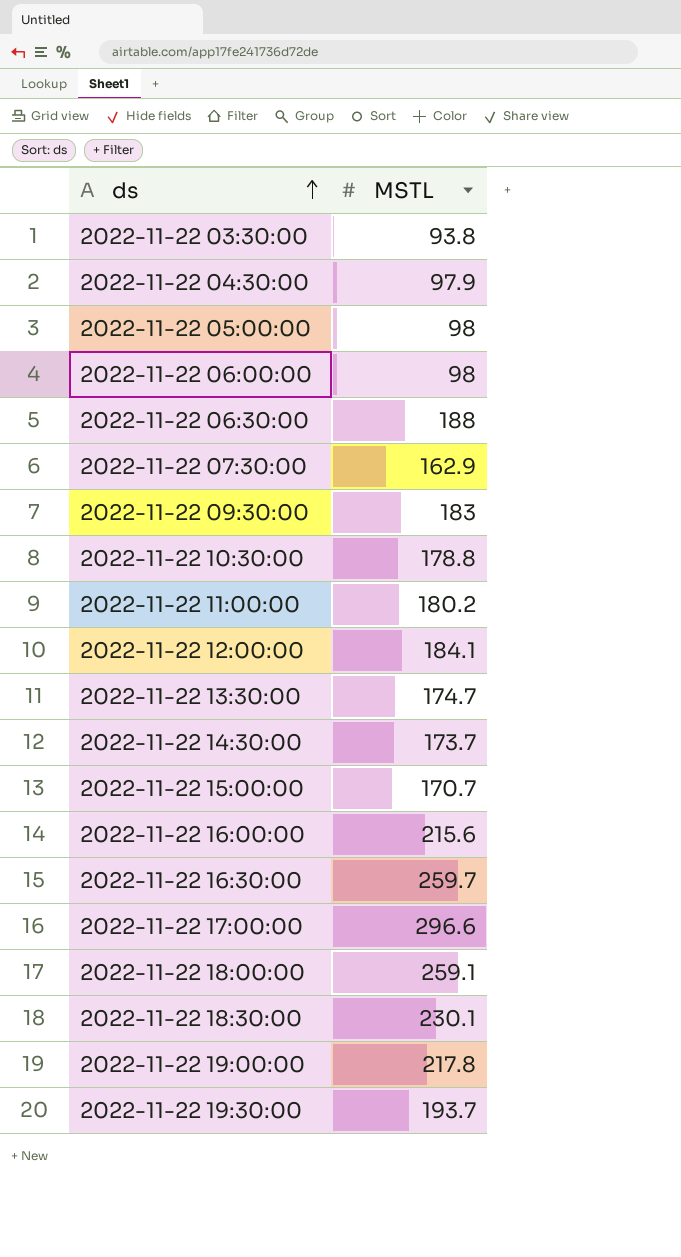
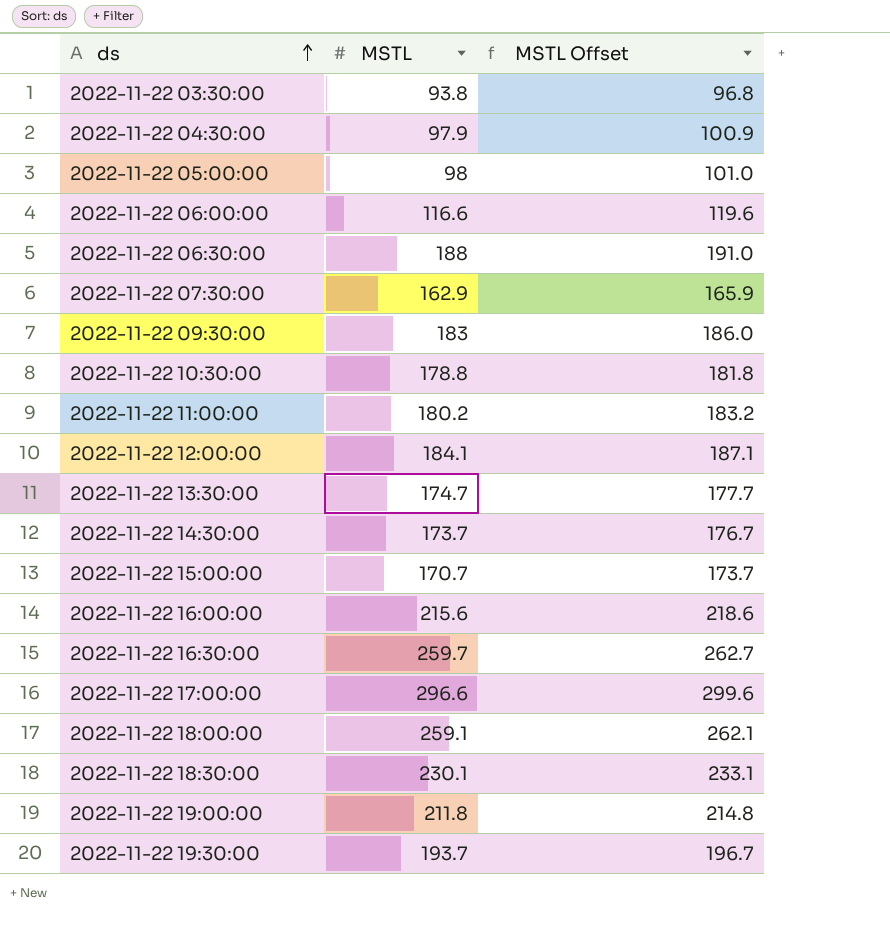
column MSTL Offset | formula: none -> [MSTL] + 3
2022-11-22 06:00:00 | MSTL: 98 -> 116.6
2022-11-22 19:00:00 | MSTL: 217.8 -> 211.8

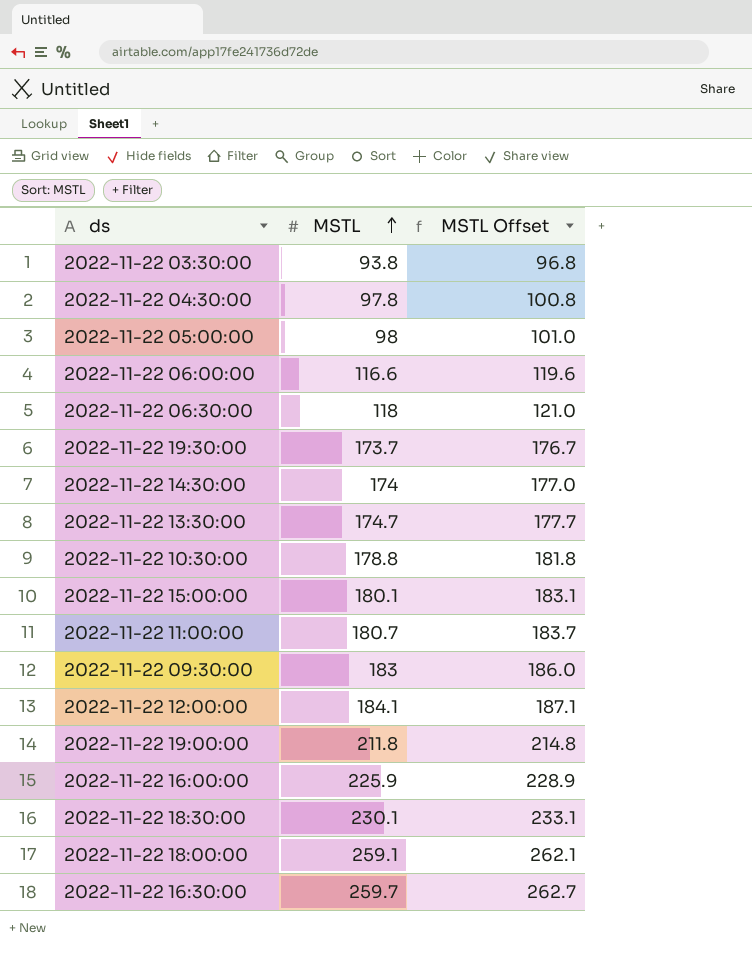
row order: ds ascending -> MSTL ascending
row 2022-11-22 07:30:00: 162.9 | 165.9 -> none
row 2022-11-22 17:00:00: 296.6 | 299.6 -> none
2022-11-22 04:30:00 | MSTL: 97.9 -> 97.8
2022-11-22 04:30:00 | MSTL Offset: 100.9 -> 100.8
2022-11-22 06:30:00 | MSTL: 188 -> 118
2022-11-22 06:30:00 | MSTL Offset: 191.0 -> 121.0
2022-11-22 19:30:00 | MSTL: 193.7 -> 173.7
2022-11-22 19:30:00 | MSTL Offset: 196.7 -> 176.7
2022-11-22 14:30:00 | MSTL: 173.7 -> 174
2022-11-22 14:30:00 | MSTL Offset: 176.7 -> 177.0
2022-11-22 15:00:00 | MSTL: 170.7 -> 180.1
2022-11-22 15:00:00 | MSTL Offset: 173.7 -> 183.1
2022-11-22 11:00:00 | MSTL: 180.2 -> 180.7
2022-11-22 11:00:00 | MSTL Offset: 183.2 -> 183.7
2022-11-22 16:00:00 | MSTL: 215.6 -> 225.9
2022-11-22 16:00:00 | MSTL Offset: 218.6 -> 228.9

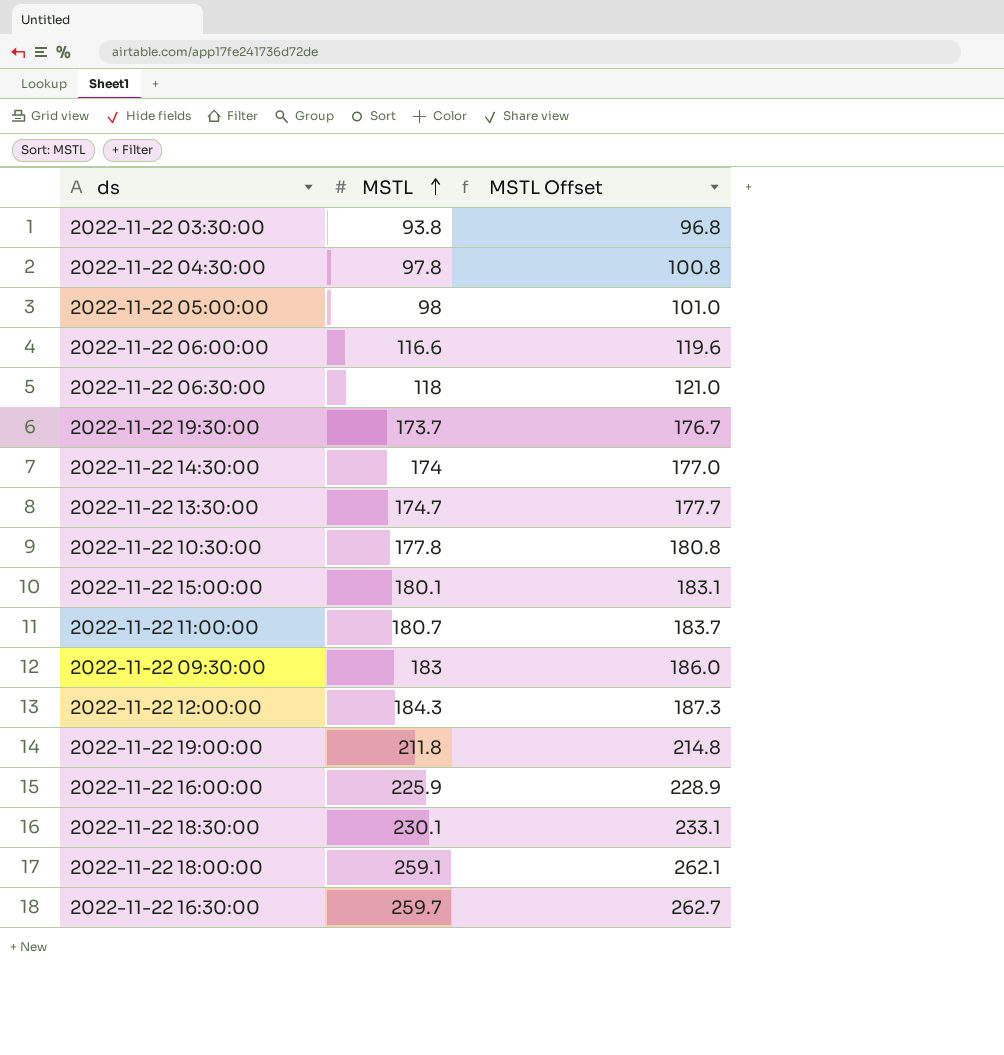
2022-11-22 10:30:00 | MSTL: 178.8 -> 177.8
2022-11-22 10:30:00 | MSTL Offset: 181.8 -> 180.8
2022-11-22 12:00:00 | MSTL: 184.1 -> 184.3
2022-11-22 12:00:00 | MSTL Offset: 187.1 -> 187.3

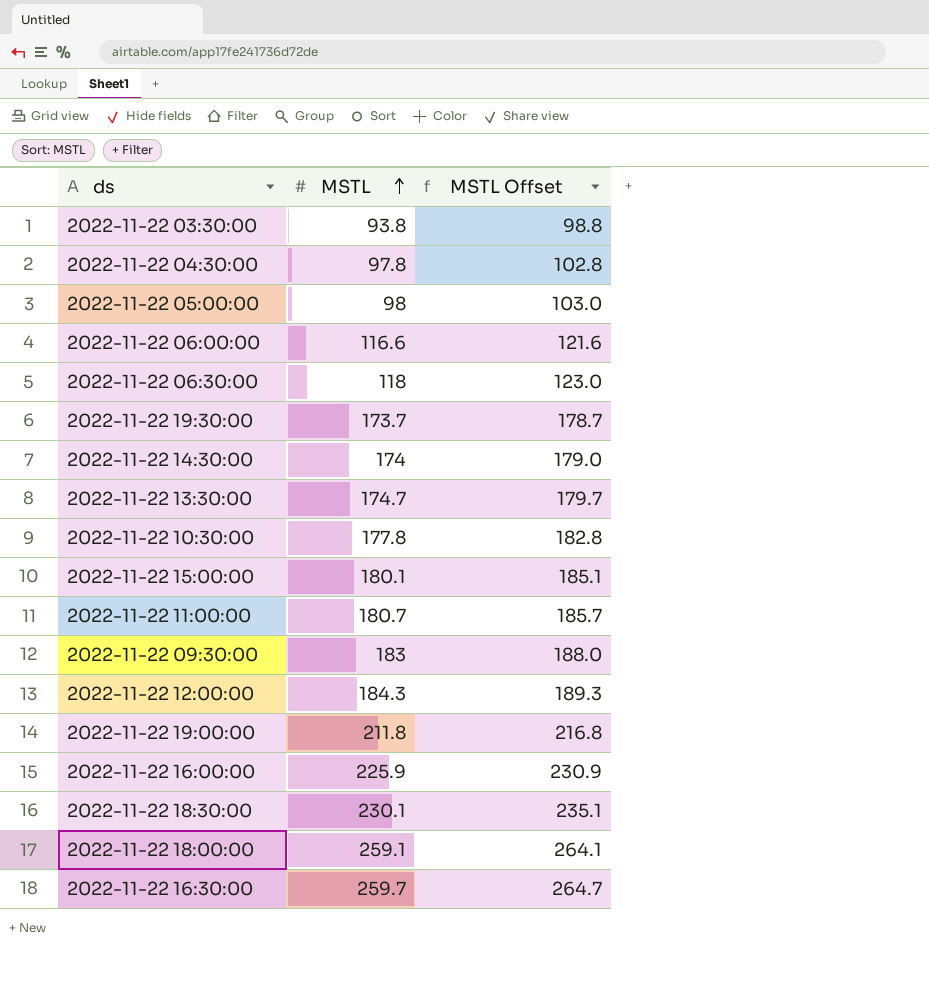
column MSTL Offset | formula: [MSTL] + 3 -> [MSTL] + 5

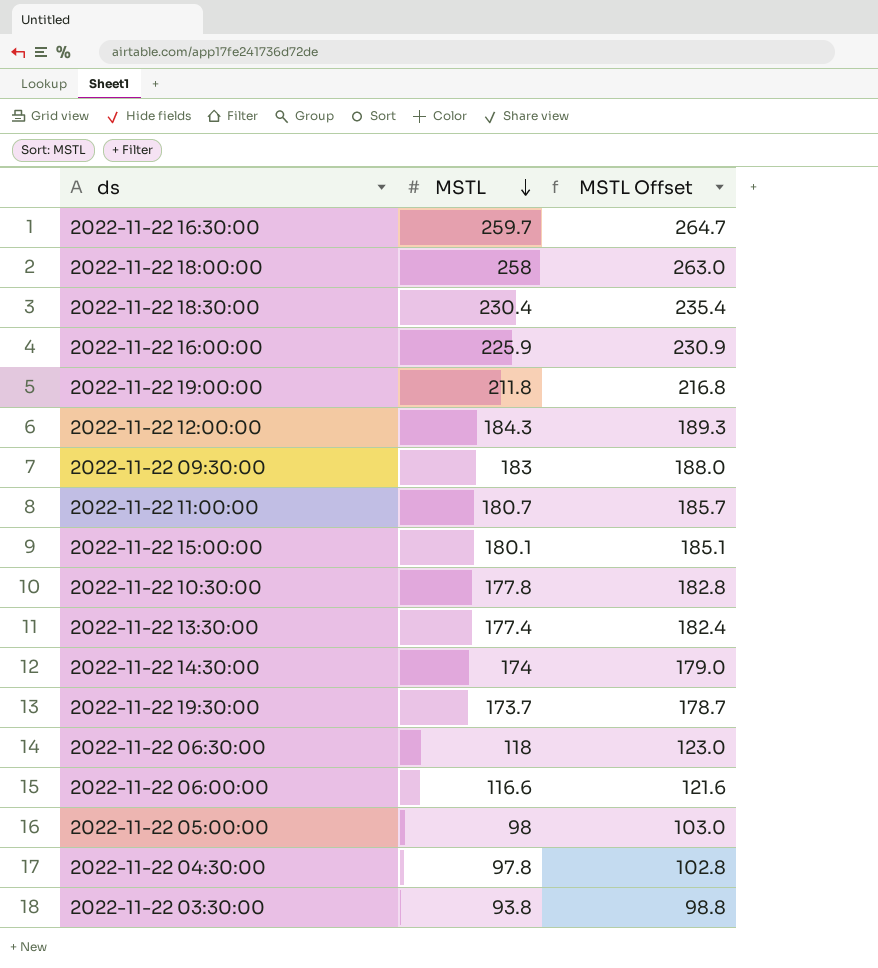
row order: MSTL ascending -> MSTL descending
2022-11-22 18:00:00 | MSTL: 259.1 -> 258
2022-11-22 18:00:00 | MSTL Offset: 264.1 -> 263.0
2022-11-22 18:30:00 | MSTL: 230.1 -> 230.4
2022-11-22 18:30:00 | MSTL Offset: 235.1 -> 235.4
2022-11-22 13:30:00 | MSTL: 174.7 -> 177.4
2022-11-22 13:30:00 | MSTL Offset: 179.7 -> 182.4

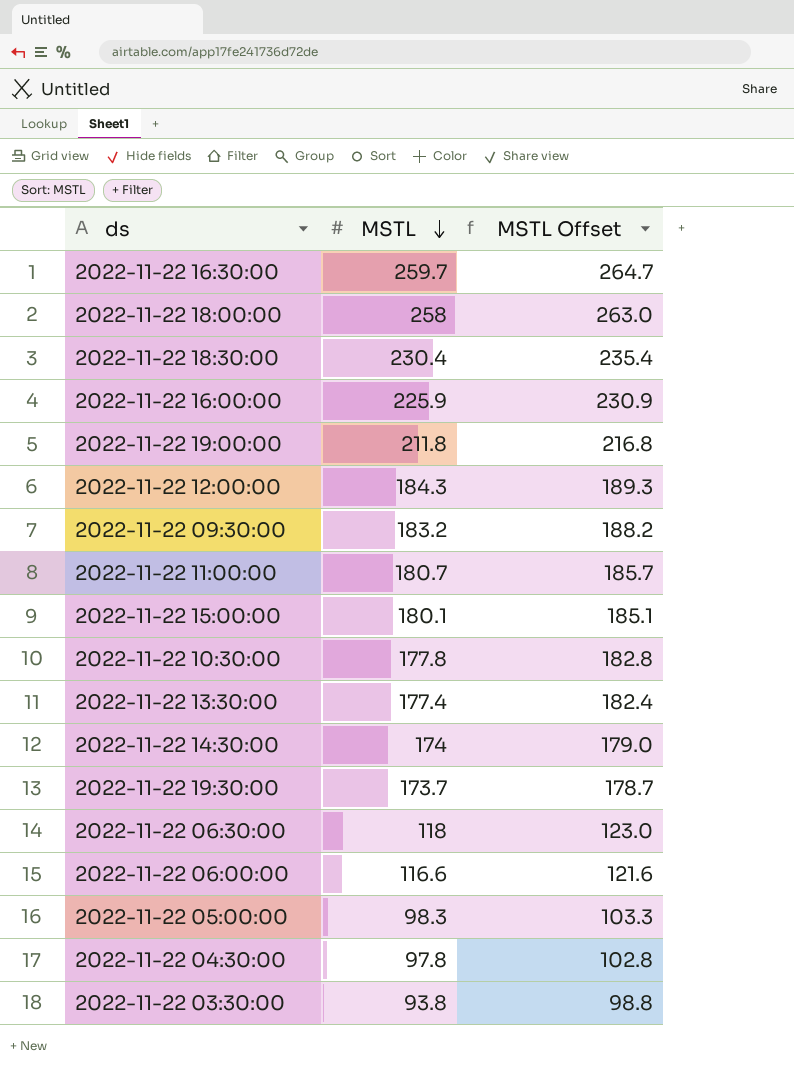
2022-11-22 09:30:00 | MSTL: 183 -> 183.2
2022-11-22 09:30:00 | MSTL Offset: 188.0 -> 188.2
2022-11-22 05:00:00 | MSTL: 98 -> 98.3
2022-11-22 05:00:00 | MSTL Offset: 103.0 -> 103.3

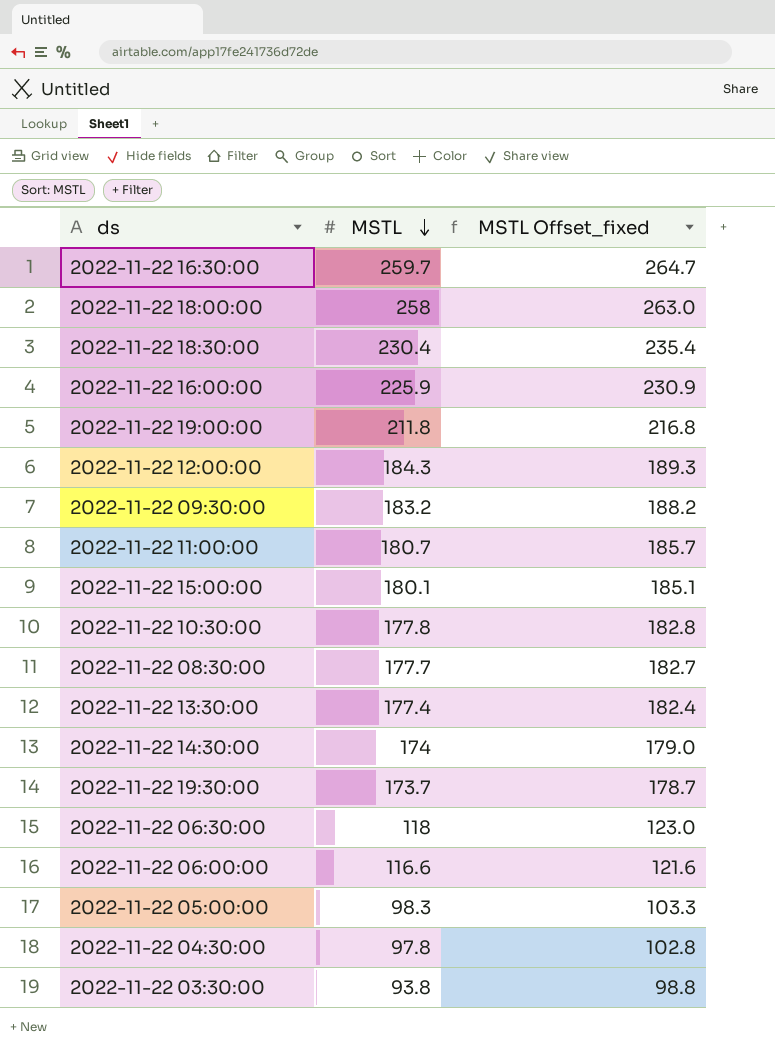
column name: MSTL Offset -> MSTL Offset_fixed
row 2022-11-22 08:30:00: none -> 177.7 | 182.7

